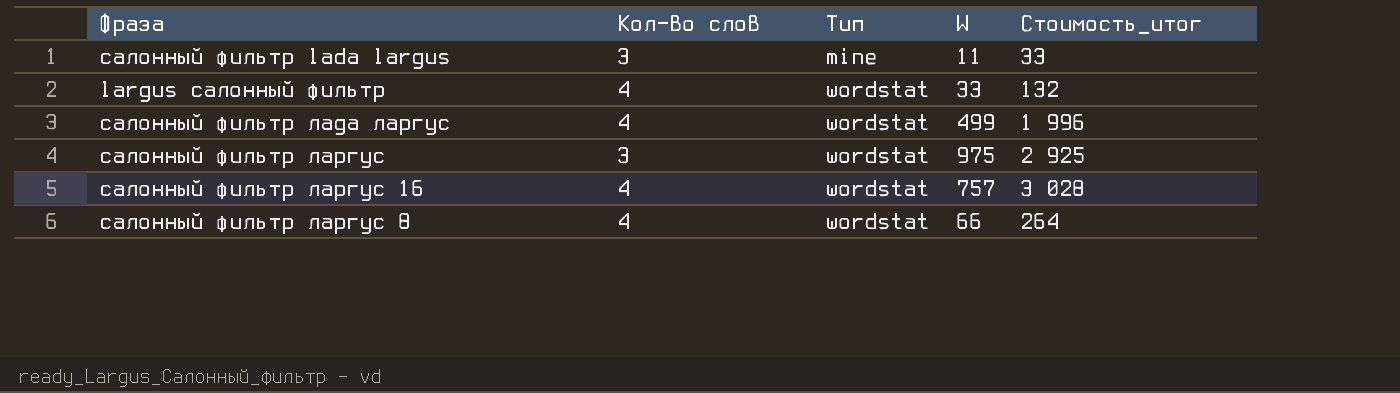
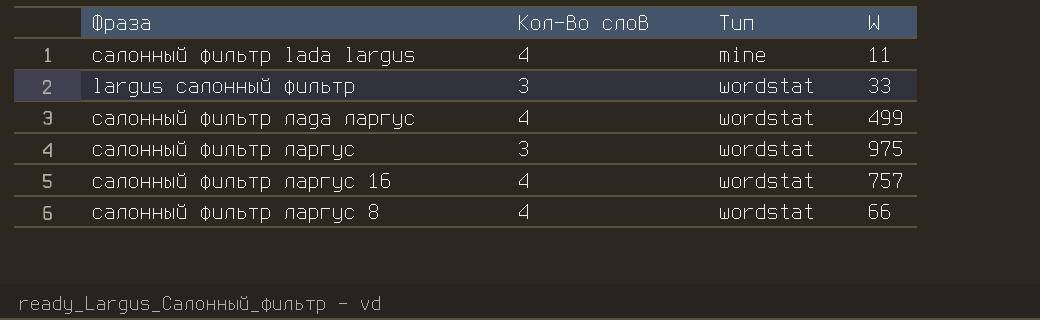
column Стоимость_итог | formula: [Кол-во слов] * [W] -> none
салонный фильтр lada largus | Кол-во слов: 3 -> 4
largus салонный фильтр | Кол-во слов: 4 -> 3

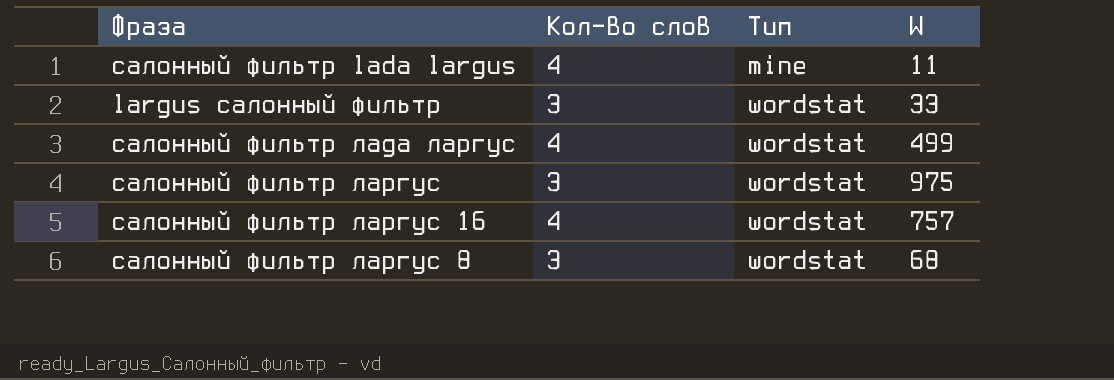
салонный фильтр ларгус 8 | Кол-во слов: 4 -> 3
салонный фильтр ларгус 8 | W: 66 -> 68

